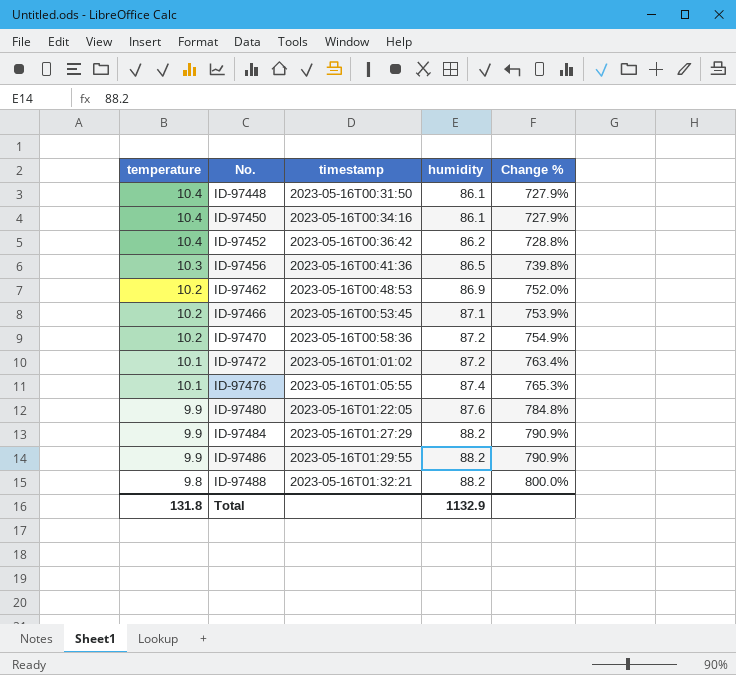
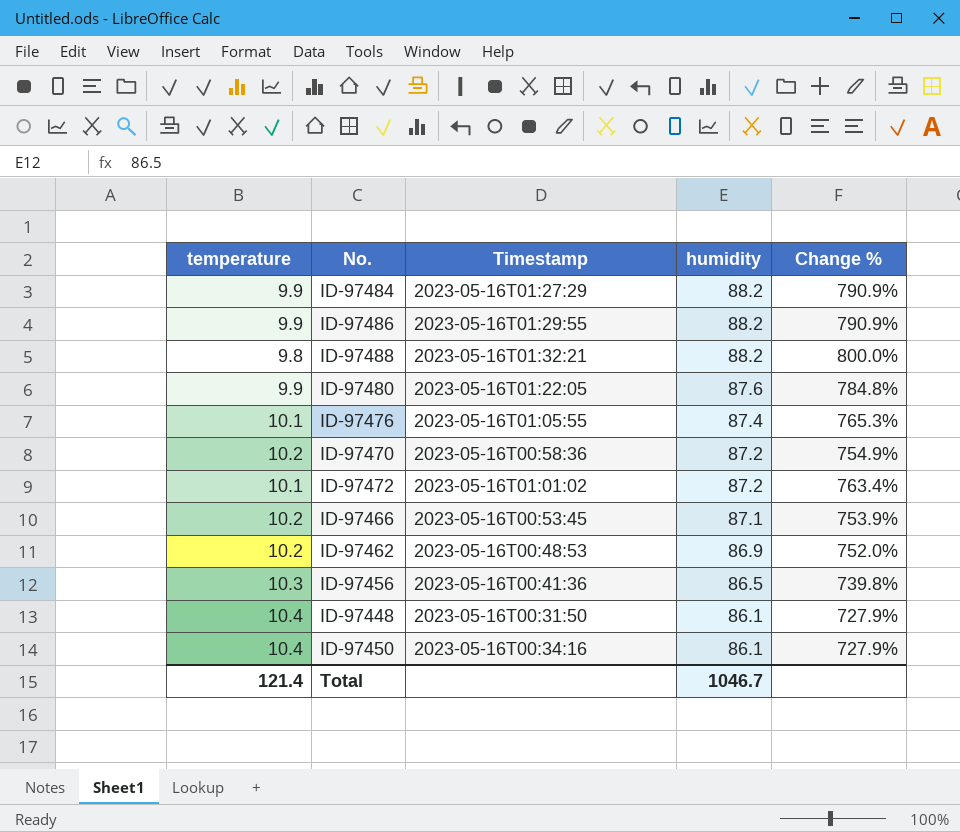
row order: temperature descending -> humidity descending
column name: timestamp -> Timestamp
row ID-97452: 10.4 | 2023-05-16T00:36:42 | 86.2 | 728.8% -> none
Total | temperature: 131.8 -> 121.4
Total | humidity: 1132.9 -> 1046.7

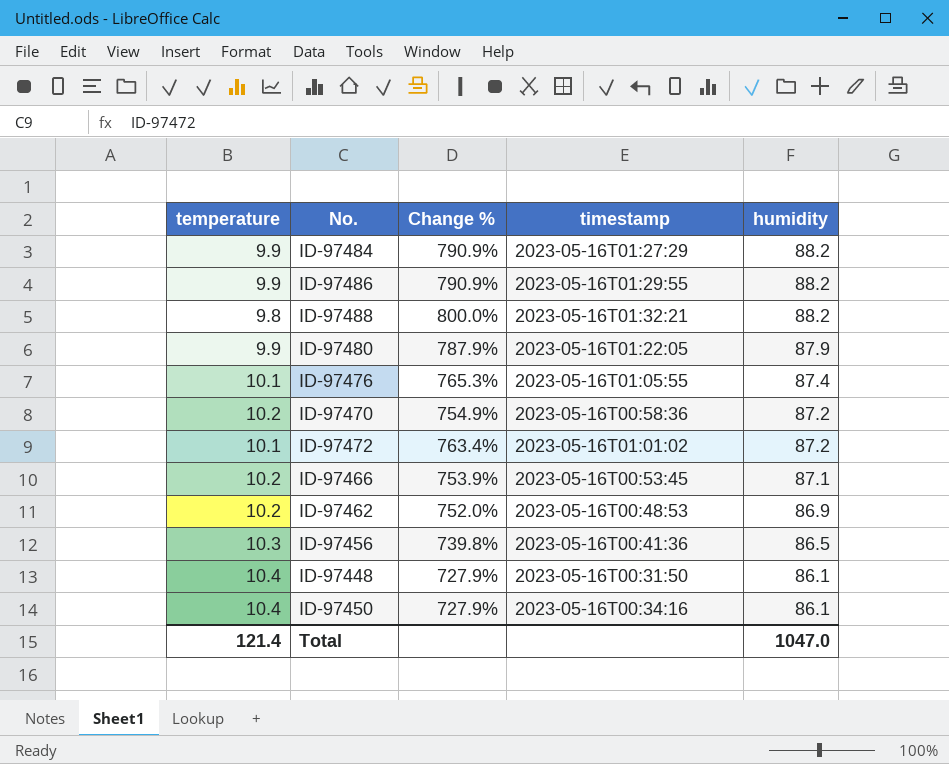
column Change % | position: 5 -> 3
column name: Timestamp -> timestamp
ID-97480 | Change %: 784.8% -> 787.9%
ID-97480 | humidity: 87.6 -> 87.9
Total | humidity: 1046.7 -> 1047.0

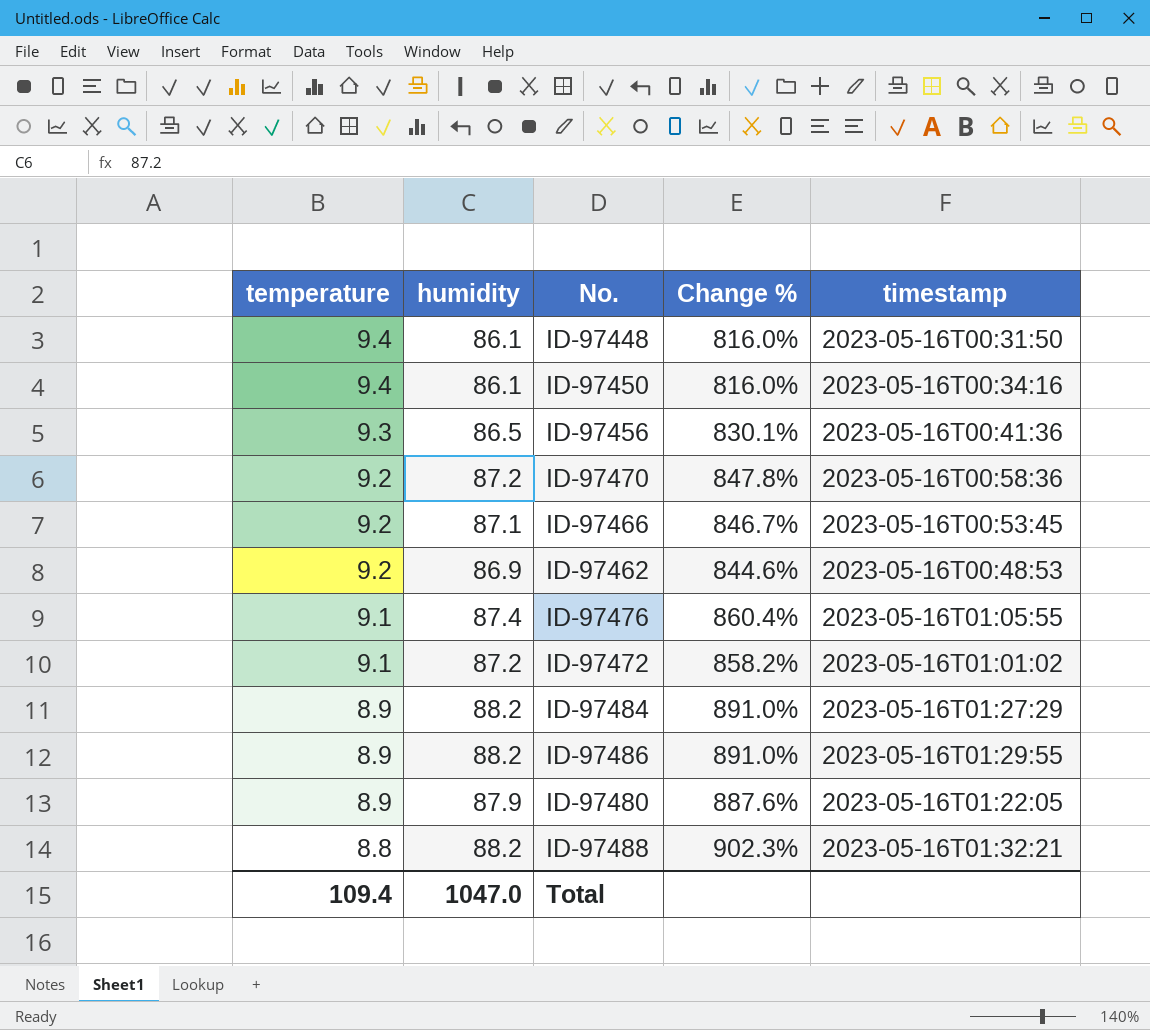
row order: humidity descending -> temperature descending
column humidity | position: 5 -> 2
ID-97448 | temperature: 10.4 -> 9.4
ID-97448 | Change %: 727.9% -> 816.0%
ID-97450 | temperature: 10.4 -> 9.4
ID-97450 | Change %: 727.9% -> 816.0%
ID-97456 | temperature: 10.3 -> 9.3
ID-97456 | Change %: 739.8% -> 830.1%
ID-97470 | temperature: 10.2 -> 9.2
ID-97470 | Change %: 754.9% -> 847.8%
ID-97466 | temperature: 10.2 -> 9.2
ID-97466 | Change %: 753.9% -> 846.7%
ID-97462 | temperature: 10.2 -> 9.2
ID-97462 | Change %: 752.0% -> 844.6%
ID-97476 | temperature: 10.1 -> 9.1
ID-97476 | Change %: 765.3% -> 860.4%
ID-97472 | temperature: 10.1 -> 9.1
ID-97472 | Change %: 763.4% -> 858.2%
ID-97484 | temperature: 9.9 -> 8.9
ID-97484 | Change %: 790.9% -> 891.0%
ID-97486 | temperature: 9.9 -> 8.9
ID-97486 | Change %: 790.9% -> 891.0%
ID-97480 | temperature: 9.9 -> 8.9
ID-97480 | Change %: 787.9% -> 887.6%
ID-97488 | temperature: 9.8 -> 8.8
ID-97488 | Change %: 800.0% -> 902.3%
Total | temperature: 121.4 -> 109.4

